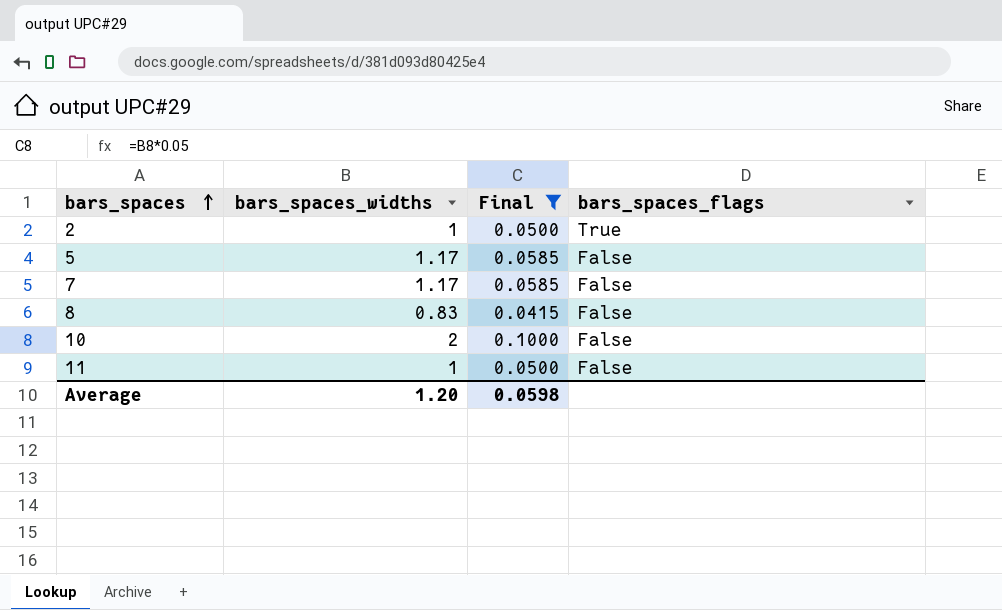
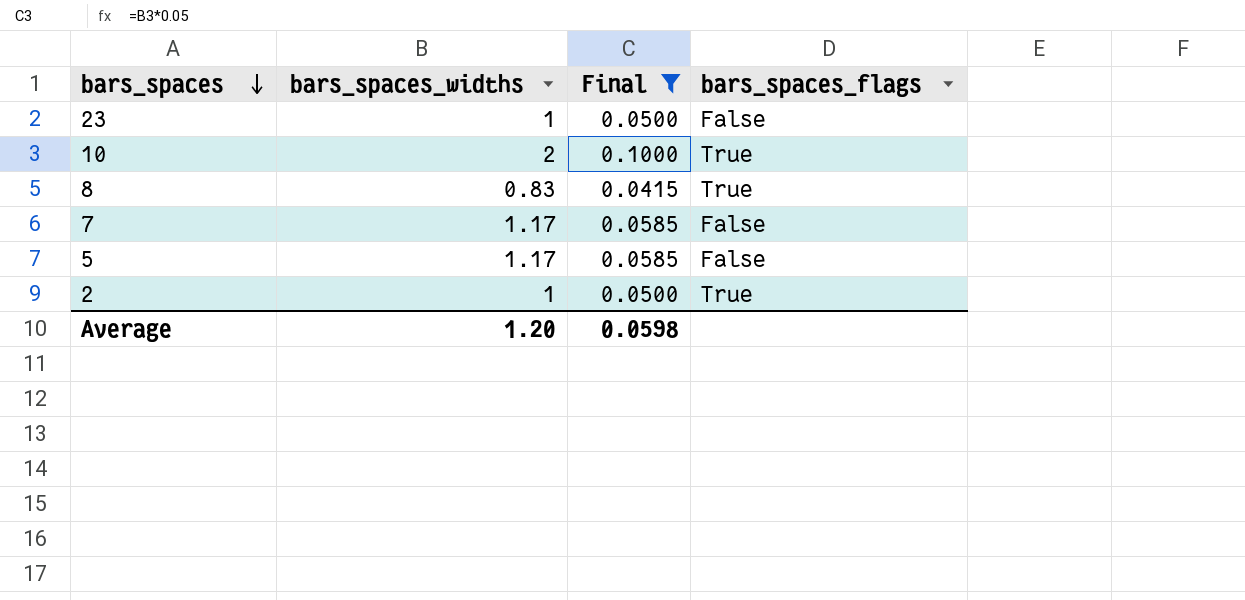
row order: bars_spaces ascending -> bars_spaces descending
row 11: 1 | 0.0500 | False -> none
row 23: none -> 1 | 0.0500 | False
10 | bars_spaces_flags: False -> True
8 | bars_spaces_flags: False -> True

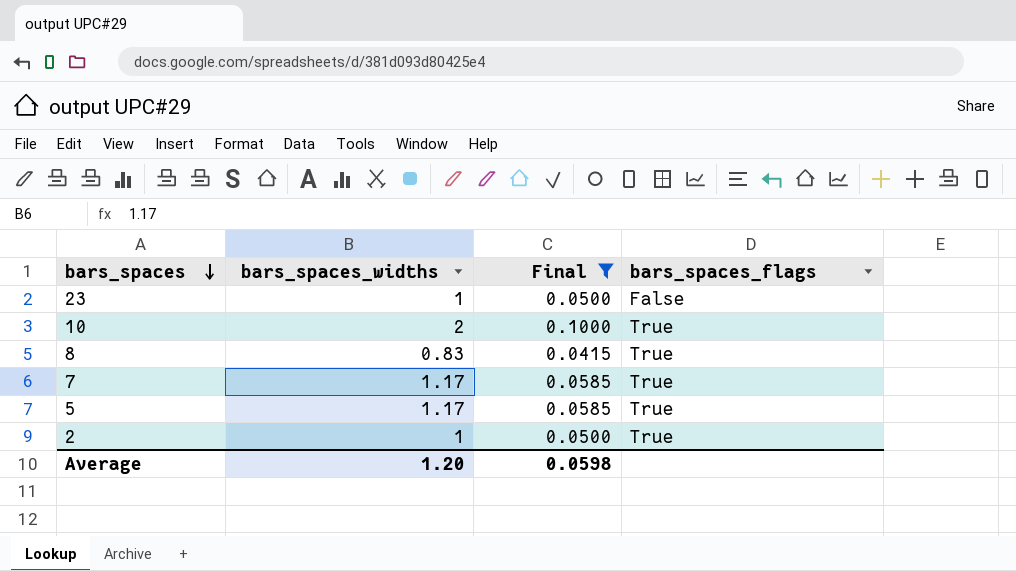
7 | bars_spaces_flags: False -> True
5 | bars_spaces_flags: False -> True

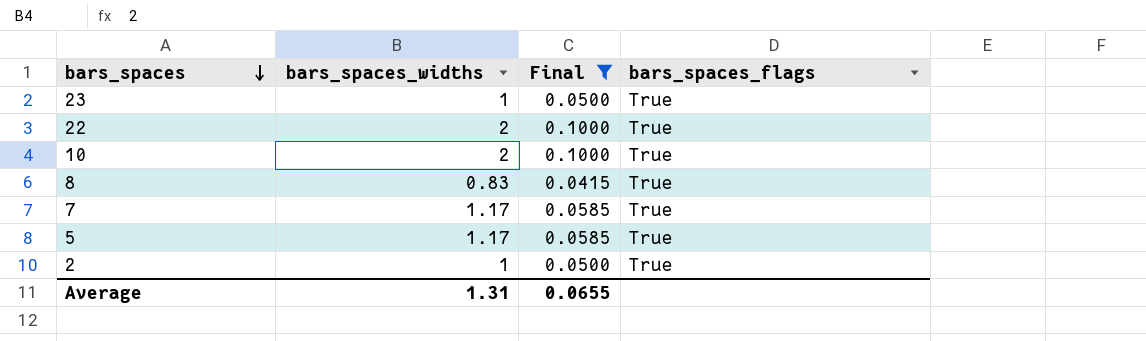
23 | bars_spaces_flags: False -> True
row 22: none -> 2 | 0.1000 | True
Average | bars_spaces_widths: 1.20 -> 1.31
Average | Final: 0.0598 -> 0.0655

